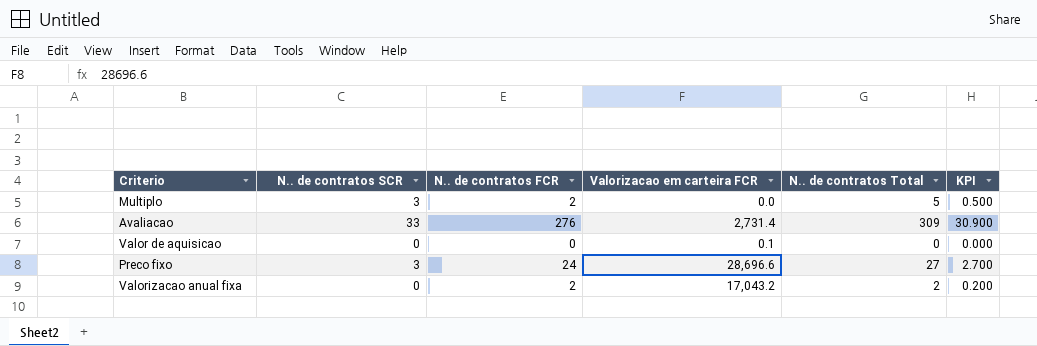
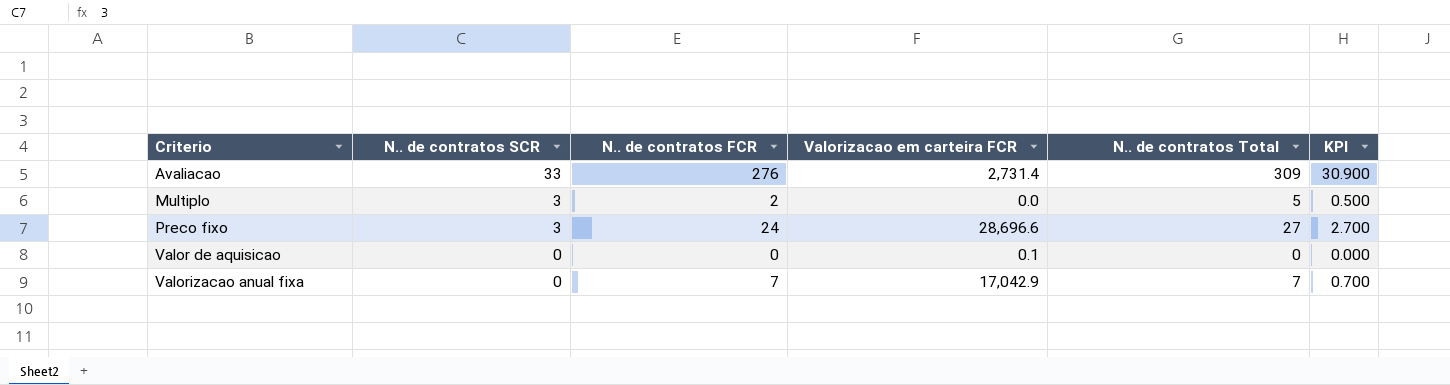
row order: none -> Criterio ascending
Valorizacao anual fixa | N.. de contratos FCR: 2 -> 7
Valorizacao anual fixa | Valorizacao em carteira FCR: 17,043.2 -> 17,042.9
Valorizacao anual fixa | N.. de contratos Total: 2 -> 7
Valorizacao anual fixa | KPI: 0.200 -> 0.700

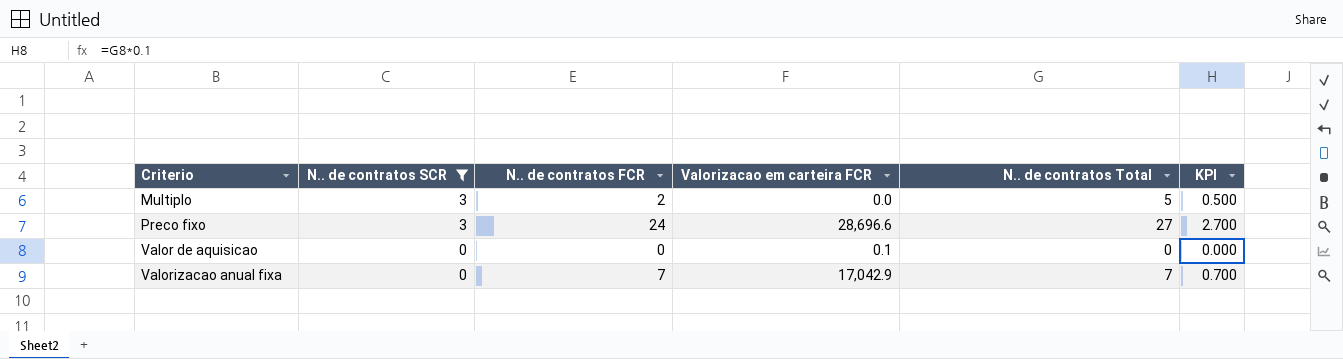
filter: none -> N.. de contratos SCR != 33

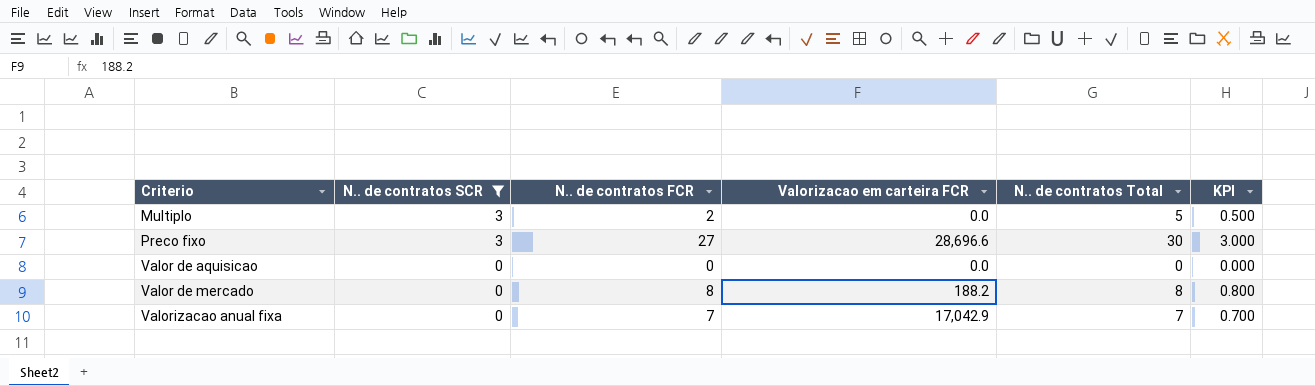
Preco fixo | N.. de contratos FCR: 24 -> 27
Preco fixo | N.. de contratos Total: 27 -> 30
Preco fixo | KPI: 2.700 -> 3.000
Valor de aquisicao | Valorizacao em carteira FCR: 0.1 -> 0.0
row Valor de mercado: none -> 0 | 8 | 188.2 | 8 | 0.800

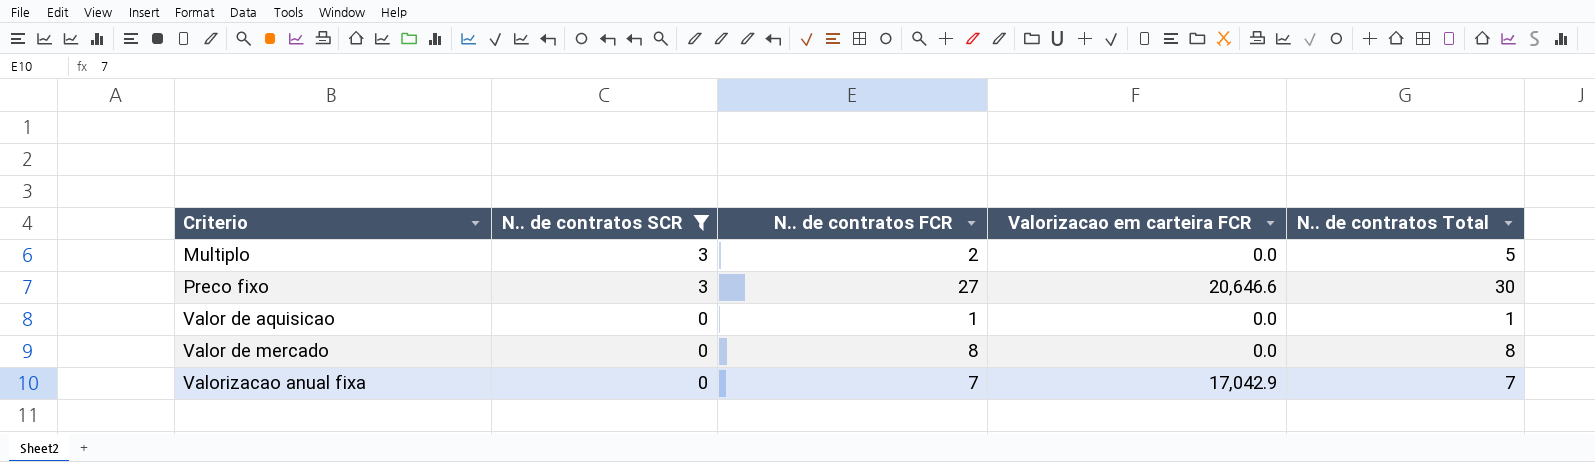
column KPI | formula: [N.. de contratos Total] * 0.1 -> none
Preco fixo | Valorizacao em carteira FCR: 28,696.6 -> 20,646.6
Valor de aquisicao | N.. de contratos FCR: 0 -> 1
Valor de aquisicao | N.. de contratos Total: 0 -> 1
Valor de mercado | Valorizacao em carteira FCR: 188.2 -> 0.0

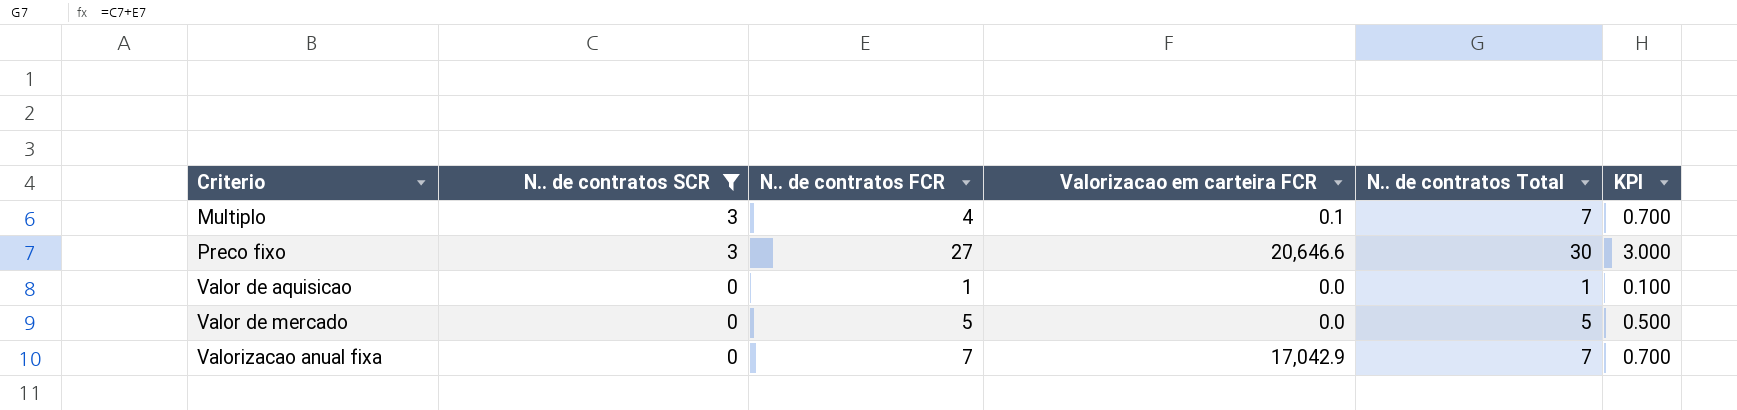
column KPI | formula: none -> [N.. de contratos Total] * 0.1
Multiplo | N.. de contratos FCR: 2 -> 4
Multiplo | Valorizacao em carteira FCR: 0.0 -> 0.1
Multiplo | N.. de contratos Total: 5 -> 7
Valor de mercado | N.. de contratos FCR: 8 -> 5
Valor de mercado | N.. de contratos Total: 8 -> 5

